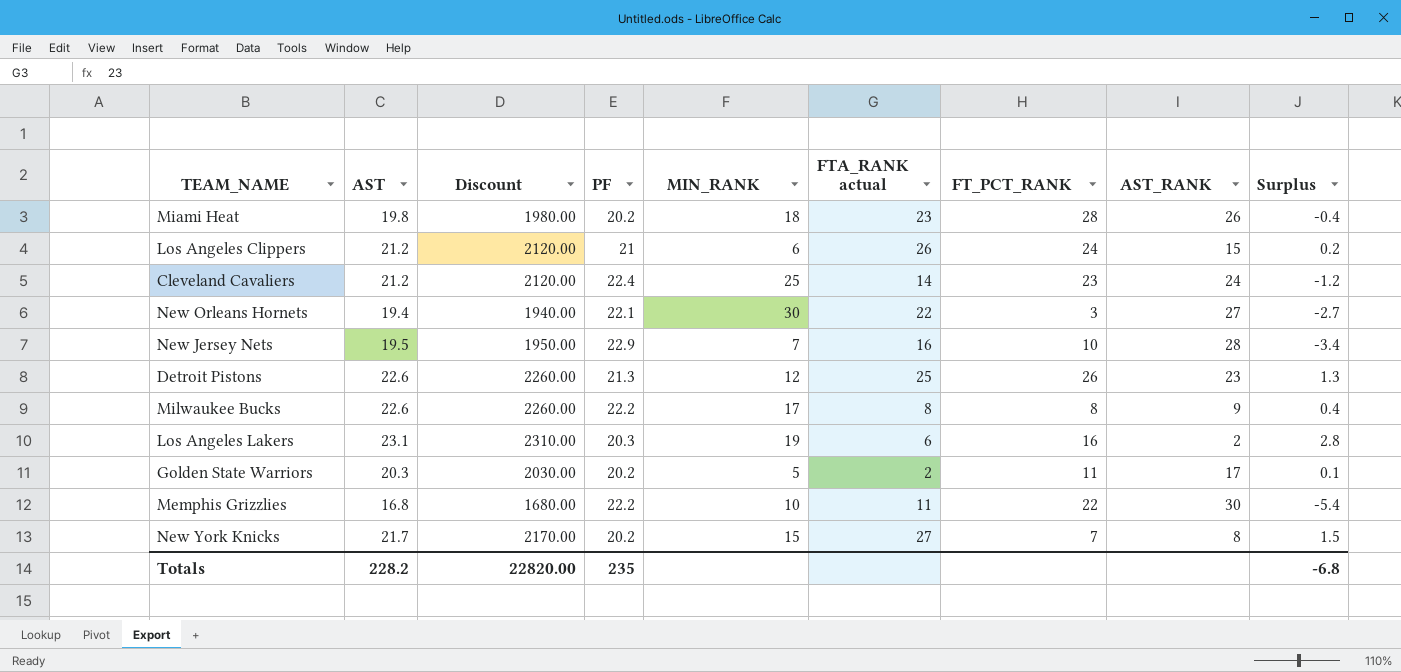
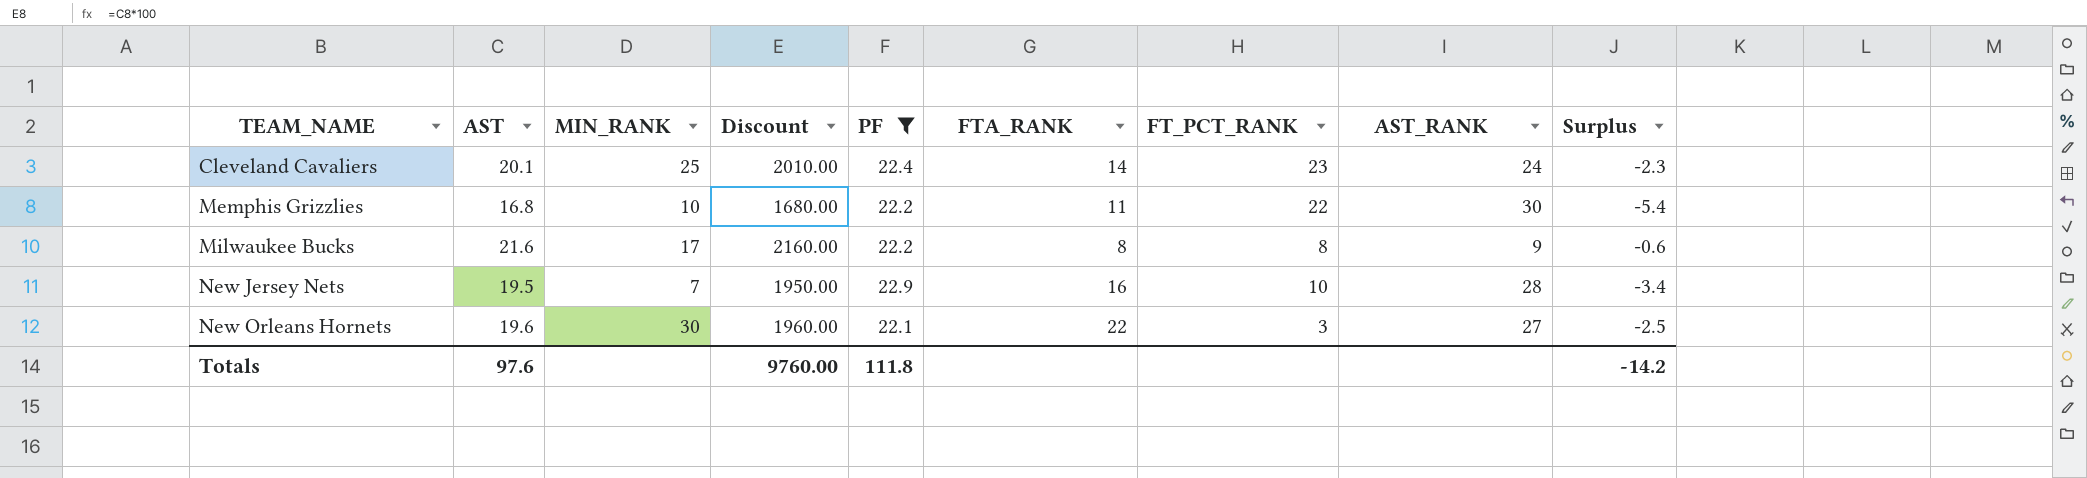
filter: none -> PF >= 22.1
row order: none -> TEAM_NAME ascending
column MIN_RANK | position: 5 -> 3
column name: FTA_RANK actual -> FTA_RANK
Cleveland Cavaliers | AST: 21.2 -> 20.1
Cleveland Cavaliers | Discount: 2120.00 -> 2010.00
Cleveland Cavaliers | Surplus: -1.2 -> -2.3
Milwaukee Bucks | AST: 22.6 -> 21.6
Milwaukee Bucks | Discount: 2260.00 -> 2160.00
Milwaukee Bucks | Surplus: 0.4 -> -0.6
New Orleans Hornets | AST: 19.4 -> 19.6
New Orleans Hornets | Discount: 1940.00 -> 1960.00
New Orleans Hornets | Surplus: -2.7 -> -2.5
Totals | AST: 228.2 -> 97.6
Totals | Discount: 22820.00 -> 9760.00
Totals | PF: 235 -> 111.8
Totals | Surplus: -6.8 -> -14.2

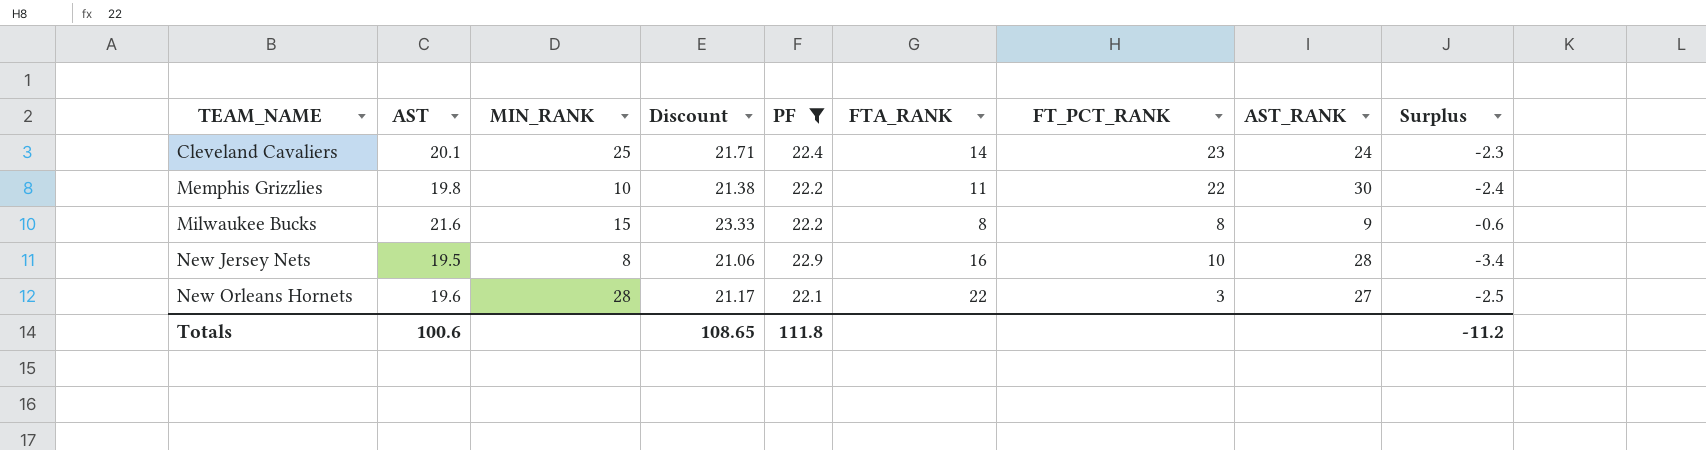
column Discount | formula: [AST] * 100 -> [AST] * 1.08
Memphis Grizzlies | AST: 16.8 -> 19.8
Memphis Grizzlies | Surplus: -5.4 -> -2.4
Milwaukee Bucks | MIN_RANK: 17 -> 15
New Jersey Nets | MIN_RANK: 7 -> 8
New Orleans Hornets | MIN_RANK: 30 -> 28
Totals | AST: 97.6 -> 100.6
Totals | Discount: 9760.00 -> 108.65
Totals | Surplus: -14.2 -> -11.2

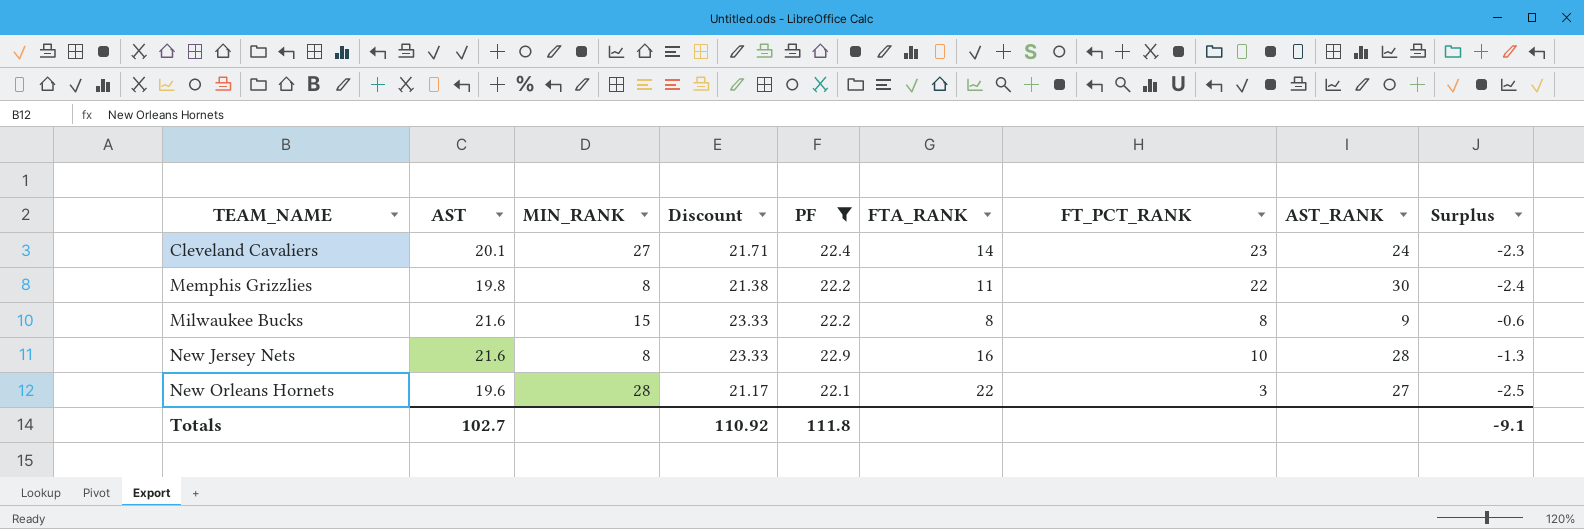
Cleveland Cavaliers | MIN_RANK: 25 -> 27
Memphis Grizzlies | MIN_RANK: 10 -> 8
New Jersey Nets | AST: 19.5 -> 21.6
New Jersey Nets | Discount: 21.06 -> 23.33
New Jersey Nets | Surplus: -3.4 -> -1.3
Totals | AST: 100.6 -> 102.7
Totals | Discount: 108.65 -> 110.92
Totals | Surplus: -11.2 -> -9.1

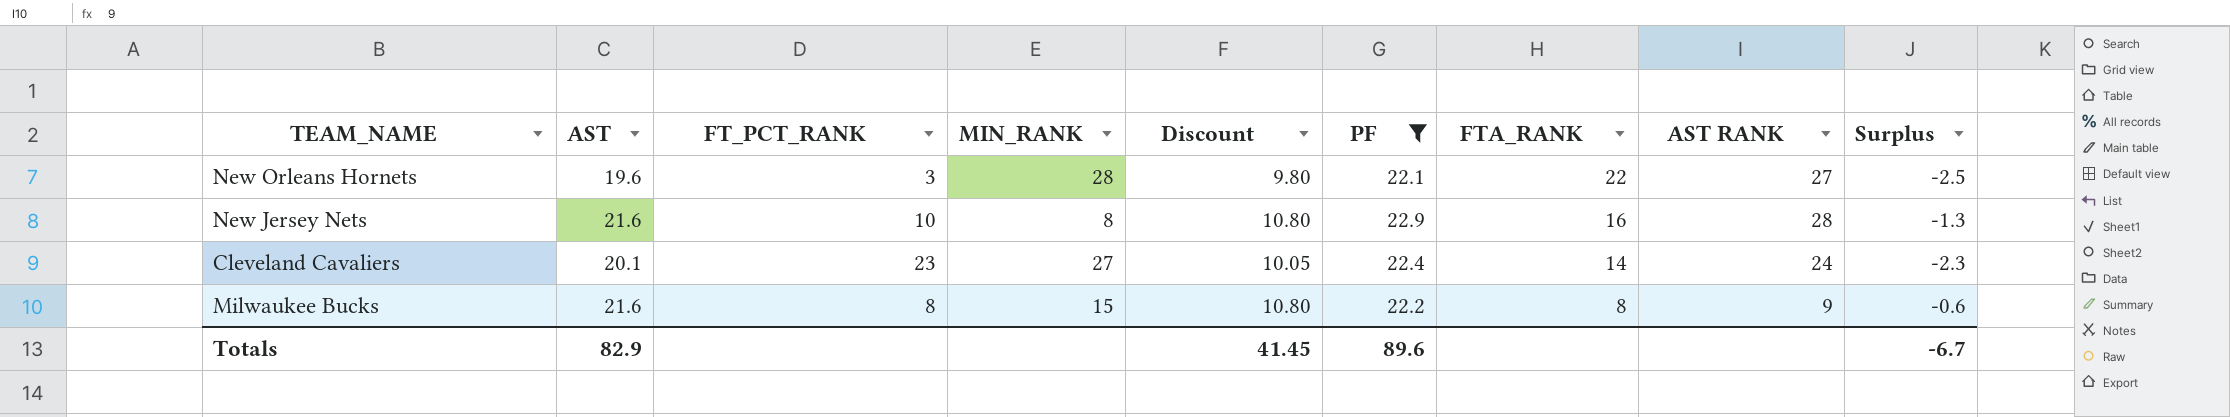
row order: TEAM_NAME ascending -> FTA_RANK descending
column FT_PCT_RANK | position: 7 -> 3
column Discount | formula: [AST] * 1.08 -> [AST] * 0.5
column name: AST_RANK -> AST RANK
row Memphis Grizzlies: 19.8 | 8 | 21.38 | 22.2 | 11 | 22 | 30 | -2.4 -> none
Totals | AST: 102.7 -> 82.9
Totals | Discount: 110.92 -> 41.45
Totals | PF: 111.8 -> 89.6
Totals | Surplus: -9.1 -> -6.7

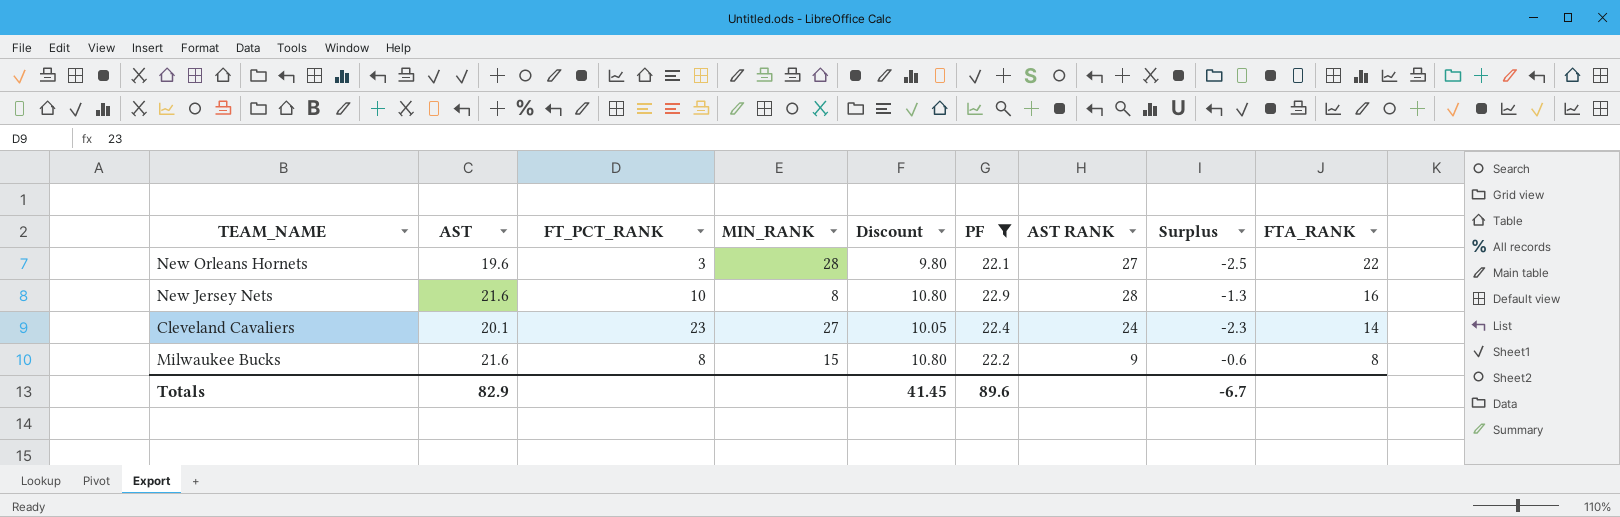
column FTA_RANK | position: 7 -> 9

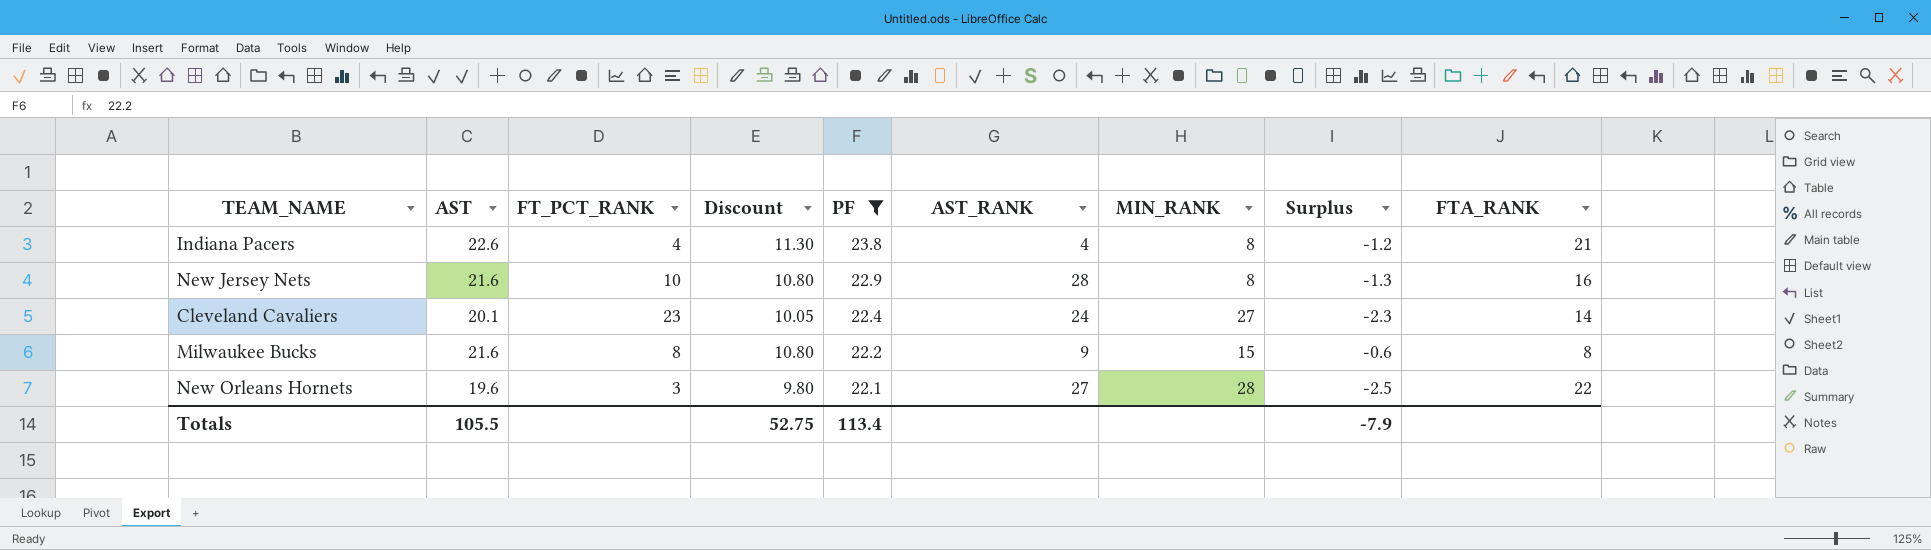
row order: FTA_RANK descending -> PF descending
column name: AST RANK -> AST_RANK
column MIN_RANK | position: 4 -> 7
row Indiana Pacers: none -> 22.6 | 4 | 11.30 | 23.8 | 4 | 8 | -1.2 | 21
Totals | AST: 82.9 -> 105.5
Totals | Discount: 41.45 -> 52.75
Totals | PF: 89.6 -> 113.4
Totals | Surplus: -6.7 -> -7.9

